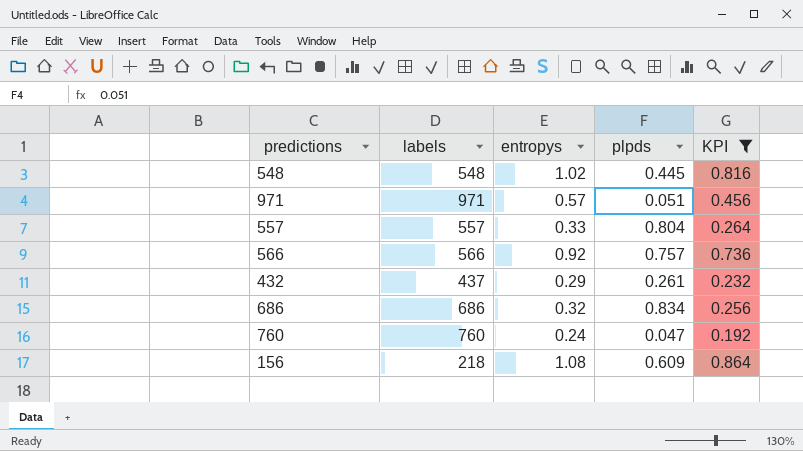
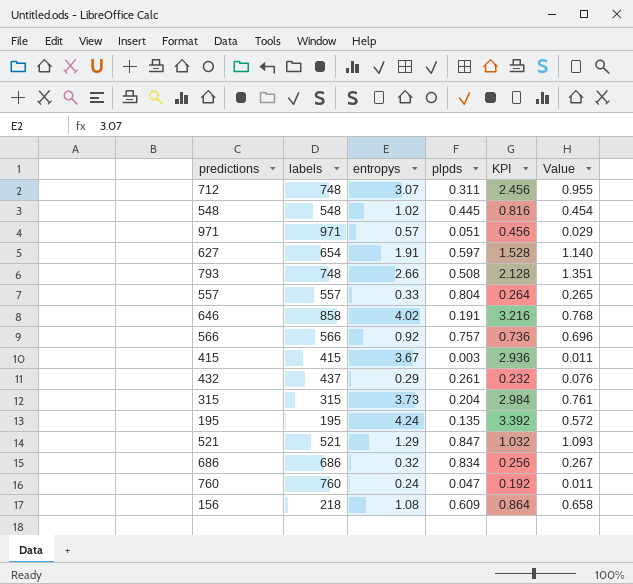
filter: KPI <= 0.864 -> none
column Value | formula: none -> [entropys] * [plpds]

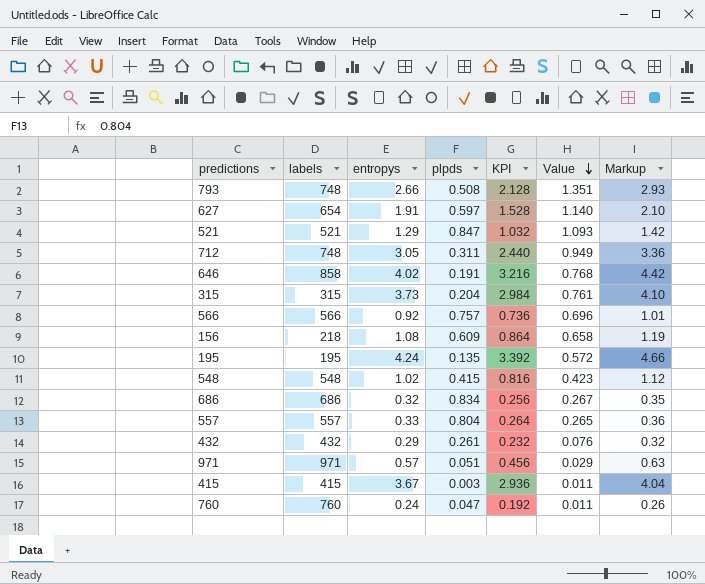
row order: none -> Value descending
column Markup | formula: none -> [entropys] * 1.1
712 | entropys: 3.07 -> 3.05
712 | KPI: 2.456 -> 2.440
712 | Value: 0.955 -> 0.949
548 | plpds: 0.445 -> 0.415
548 | Value: 0.454 -> 0.423
432 | labels: 437 -> 432

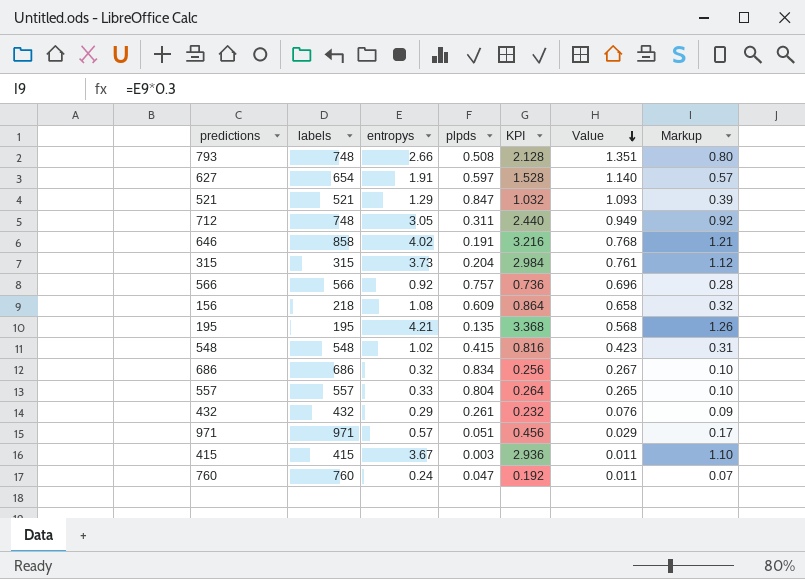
column Markup | formula: [entropys] * 1.1 -> [entropys] * 0.3
195 | entropys: 4.24 -> 4.21
195 | KPI: 3.392 -> 3.368
195 | Value: 0.572 -> 0.568

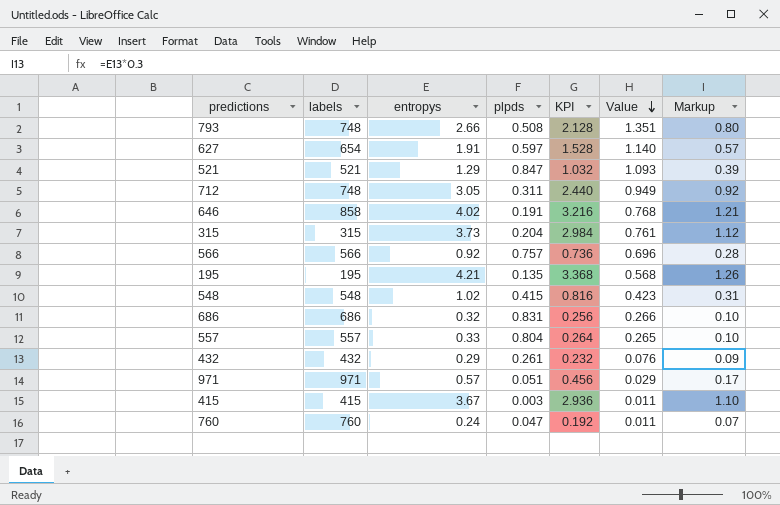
row 156: 218 | 1.08 | 0.609 | 0.864 | 0.658 | 0.32 -> none
686 | plpds: 0.834 -> 0.831
686 | Value: 0.267 -> 0.266

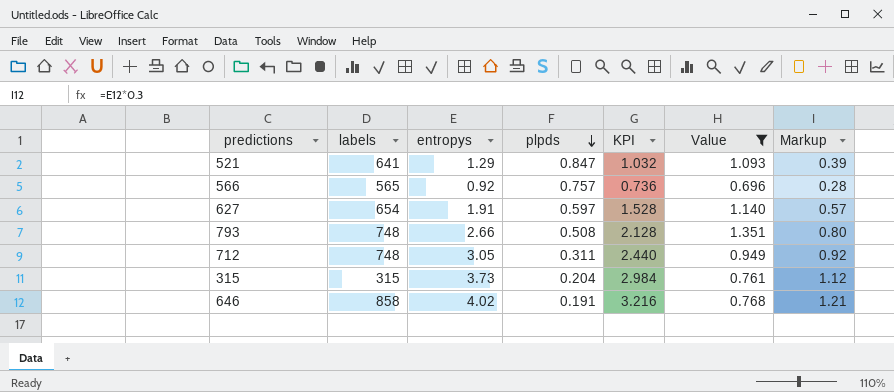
filter: none -> Value >= 0.696
row order: Value descending -> plpds descending
521 | labels: 521 -> 641
566 | labels: 566 -> 565

